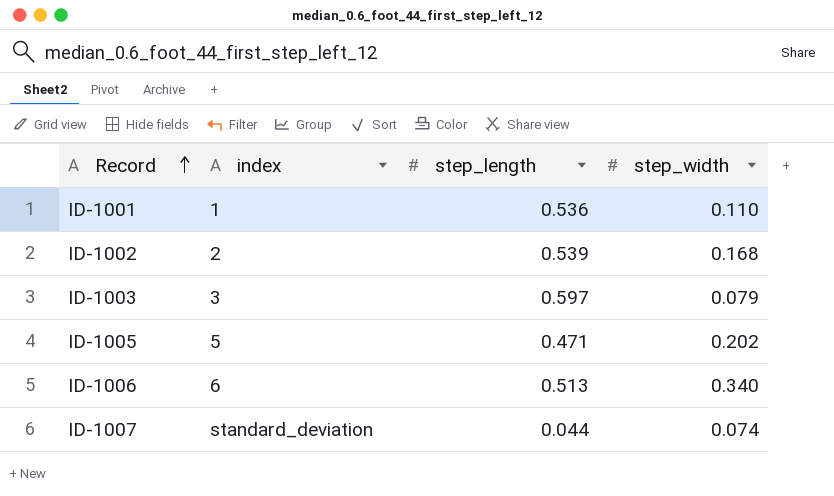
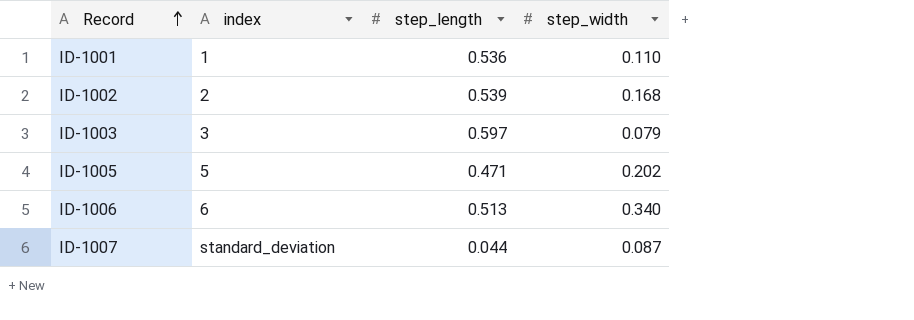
ID-1007 | step_width: 0.074 -> 0.087

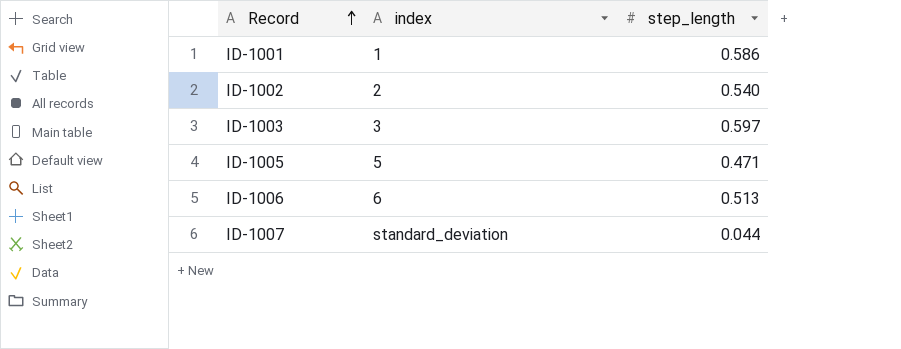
column step_width | position: 4 -> none
ID-1001 | step_length: 0.536 -> 0.586
ID-1002 | step_length: 0.539 -> 0.540

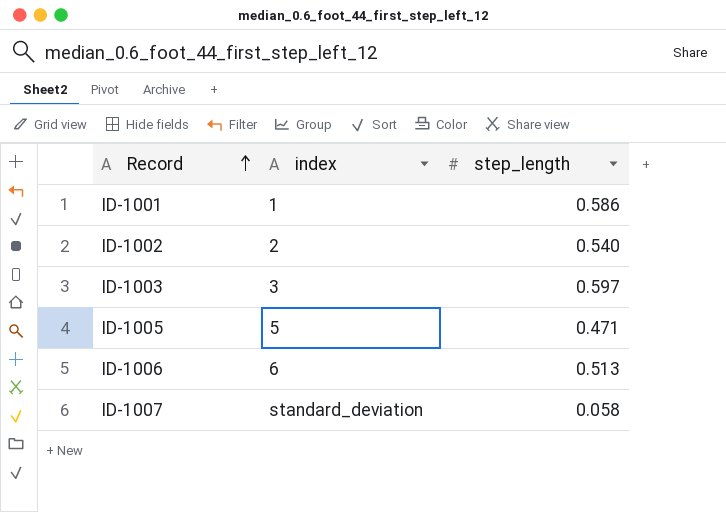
ID-1007 | step_length: 0.044 -> 0.058

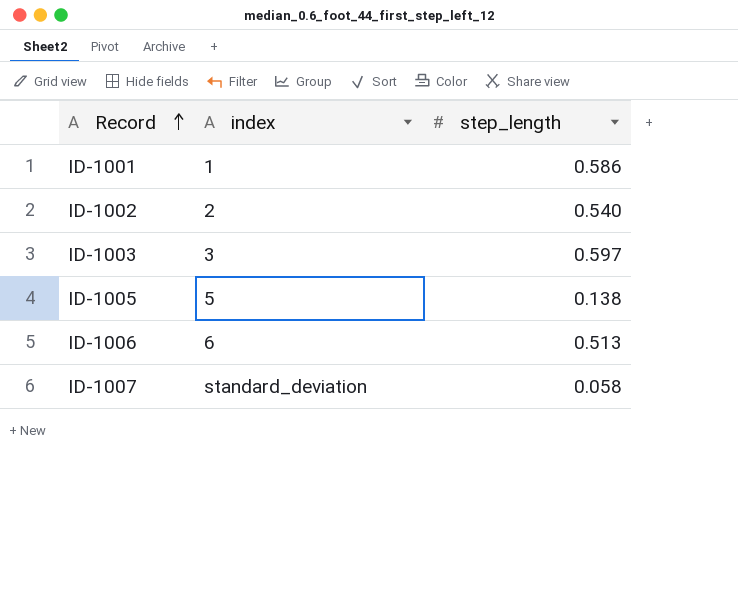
ID-1005 | step_length: 0.471 -> 0.138

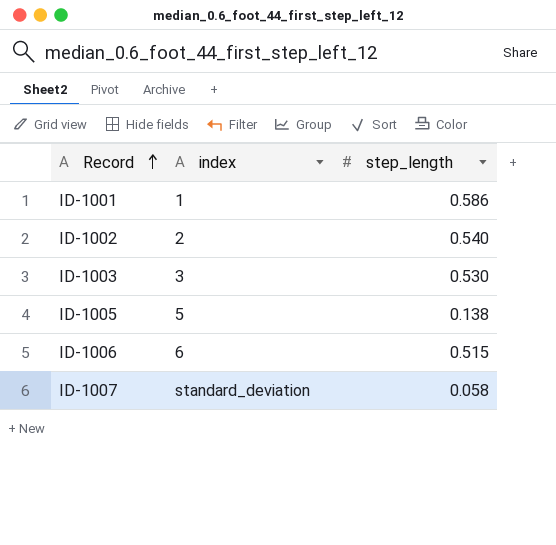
ID-1003 | step_length: 0.597 -> 0.530
ID-1006 | step_length: 0.513 -> 0.515

